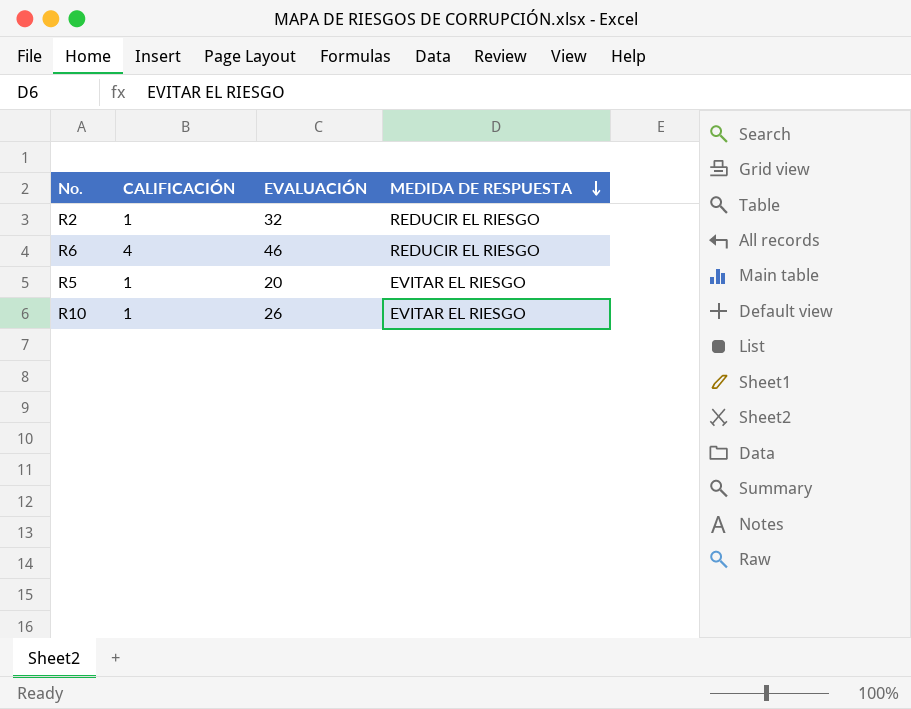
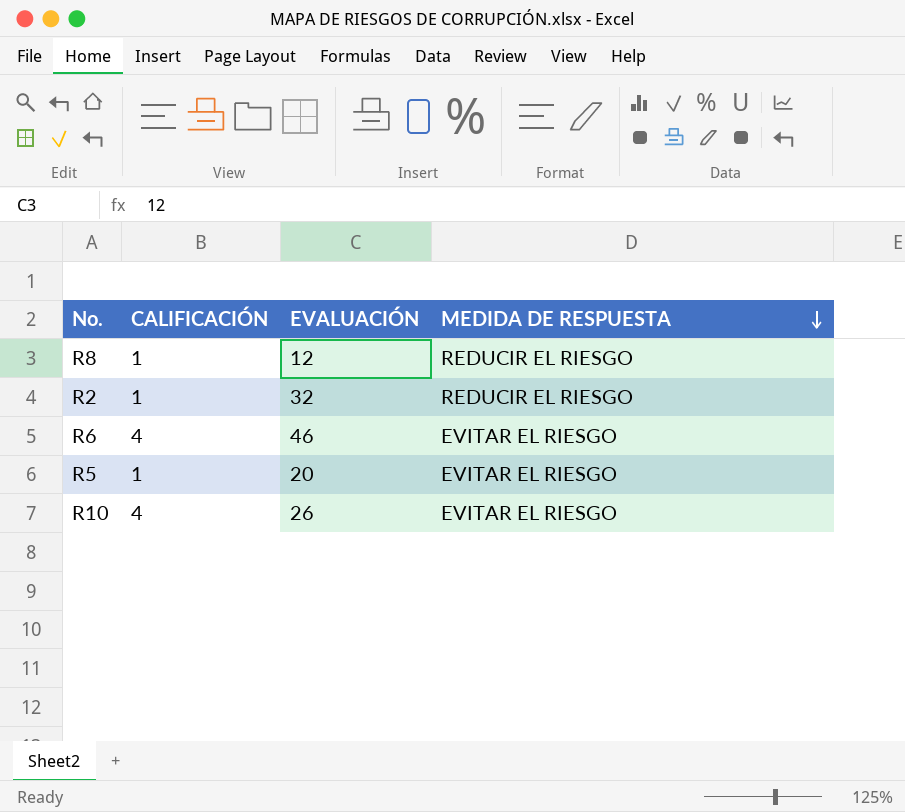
row R8: none -> 1 | 12 | REDUCIR EL RIESGO
R6 | MEDIDA DE RESPUESTA: REDUCIR EL RIESGO -> EVITAR EL RIESGO
R10 | CALIFICACIÓN: 1 -> 4

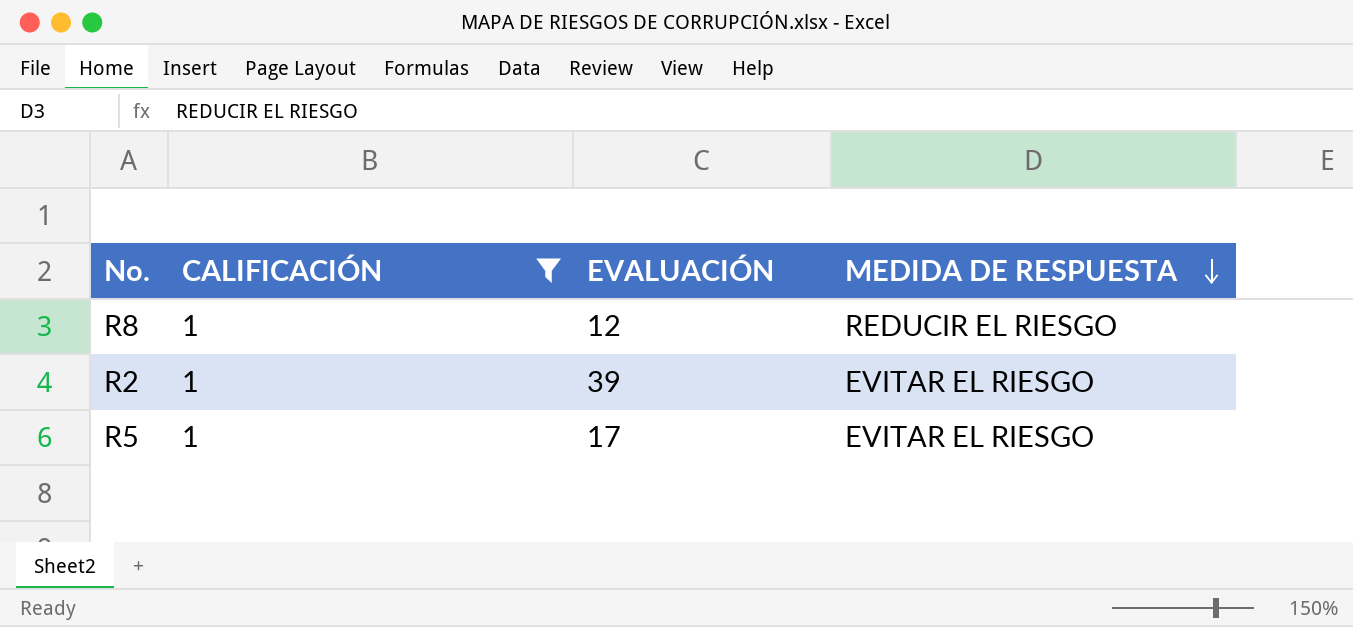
filter: none -> CALIFICACIÓN = 1
R2 | EVALUACIÓN: 32 -> 39
R2 | MEDIDA DE RESPUESTA: REDUCIR EL RIESGO -> EVITAR EL RIESGO
R5 | EVALUACIÓN: 20 -> 17

